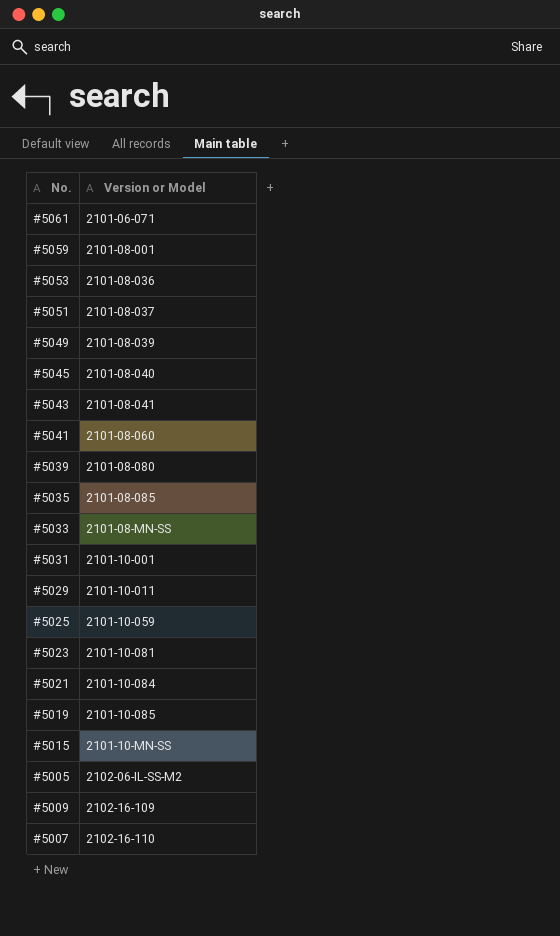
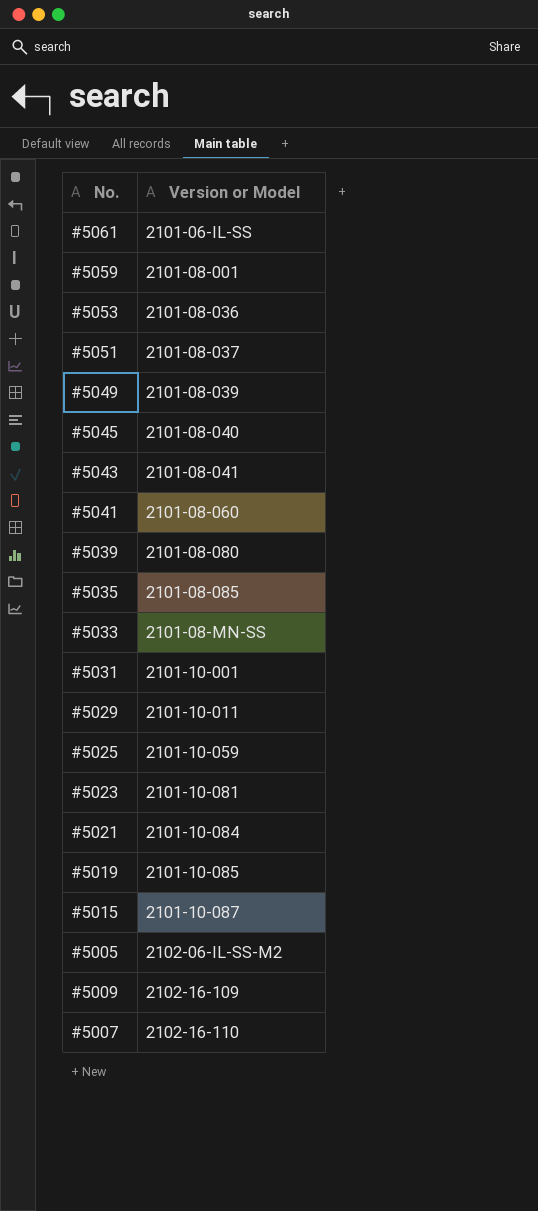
#5061 | Version or Model: 2101-06-071 -> 2101-06-IL-SS
#5015 | Version or Model: 2101-10-MN-SS -> 2101-10-087

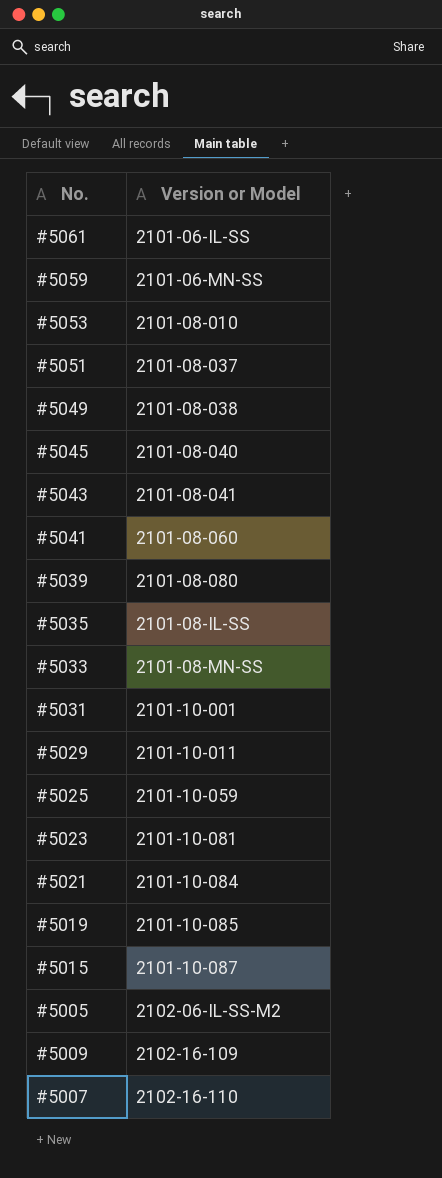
#5059 | Version or Model: 2101-08-001 -> 2101-06-MN-SS
#5053 | Version or Model: 2101-08-036 -> 2101-08-010
#5049 | Version or Model: 2101-08-039 -> 2101-08-038
#5035 | Version or Model: 2101-08-085 -> 2101-08-IL-SS

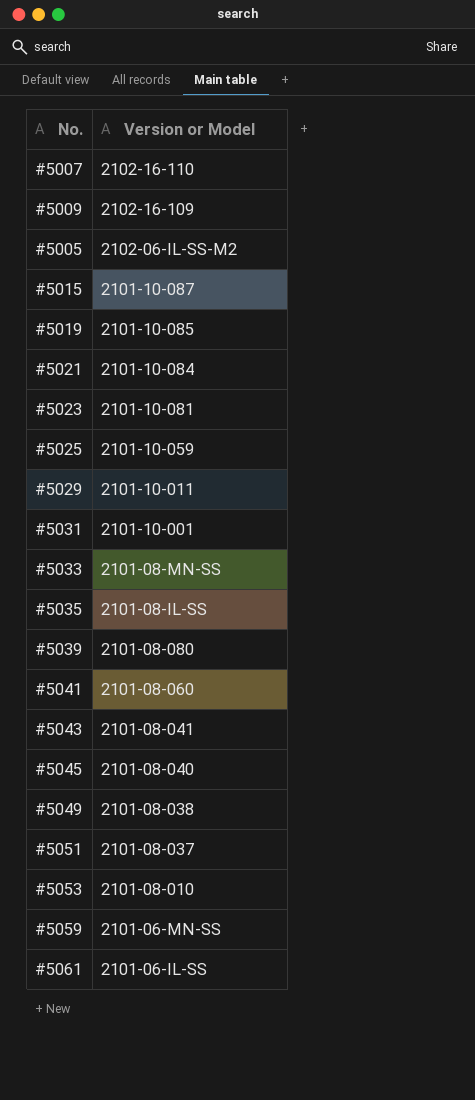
row order: Version or Model ascending -> Version or Model descending

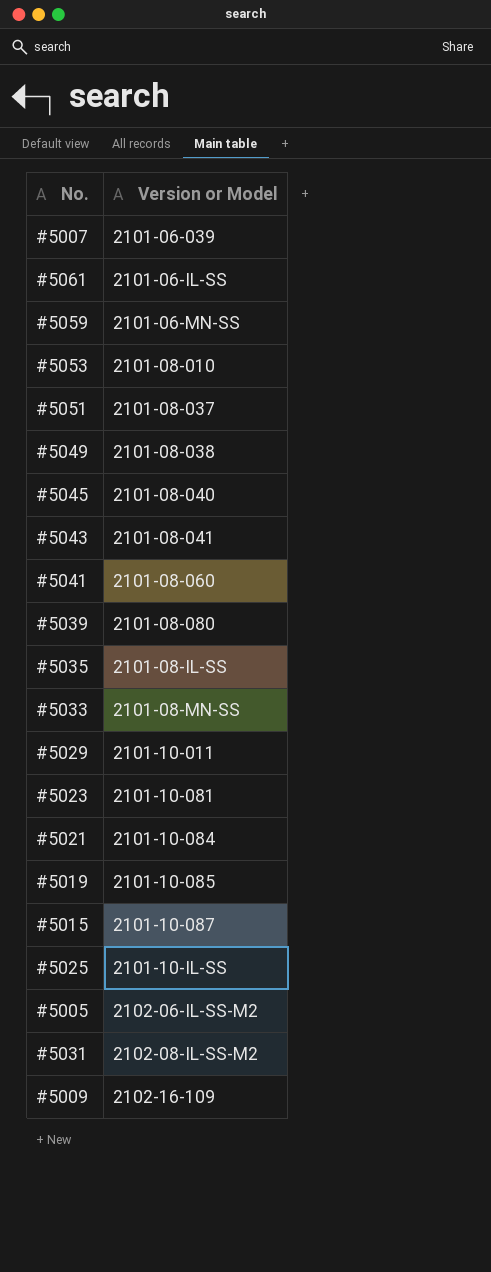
row order: Version or Model descending -> Version or Model ascending
#5007 | Version or Model: 2102-16-110 -> 2101-06-039
#5025 | Version or Model: 2101-10-059 -> 2101-10-IL-SS
#5031 | Version or Model: 2101-10-001 -> 2102-08-IL-SS-M2

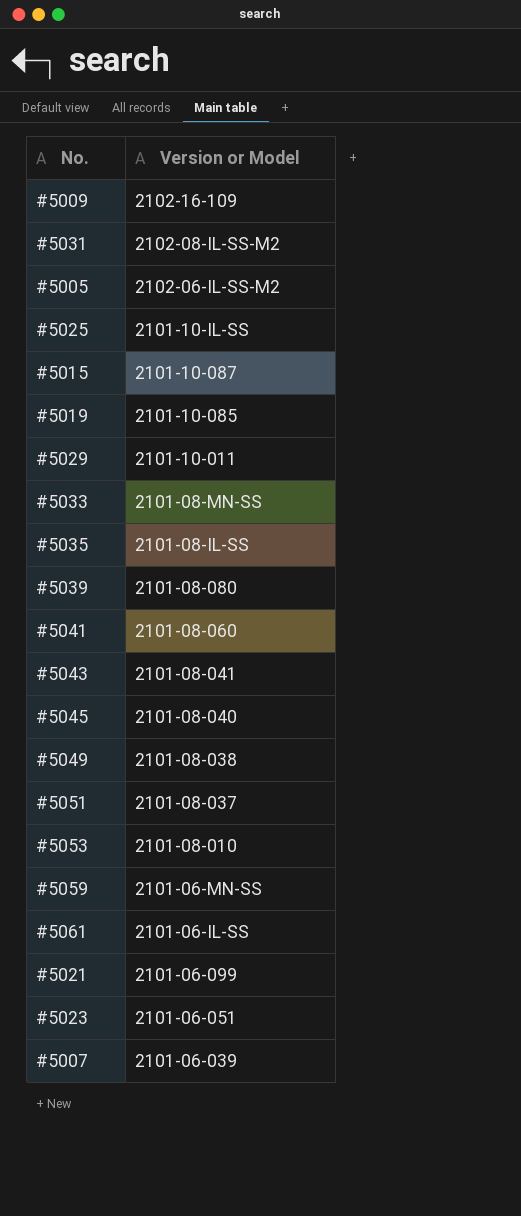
row order: Version or Model ascending -> Version or Model descending
#5021 | Version or Model: 2101-10-084 -> 2101-06-099
#5023 | Version or Model: 2101-10-081 -> 2101-06-051

